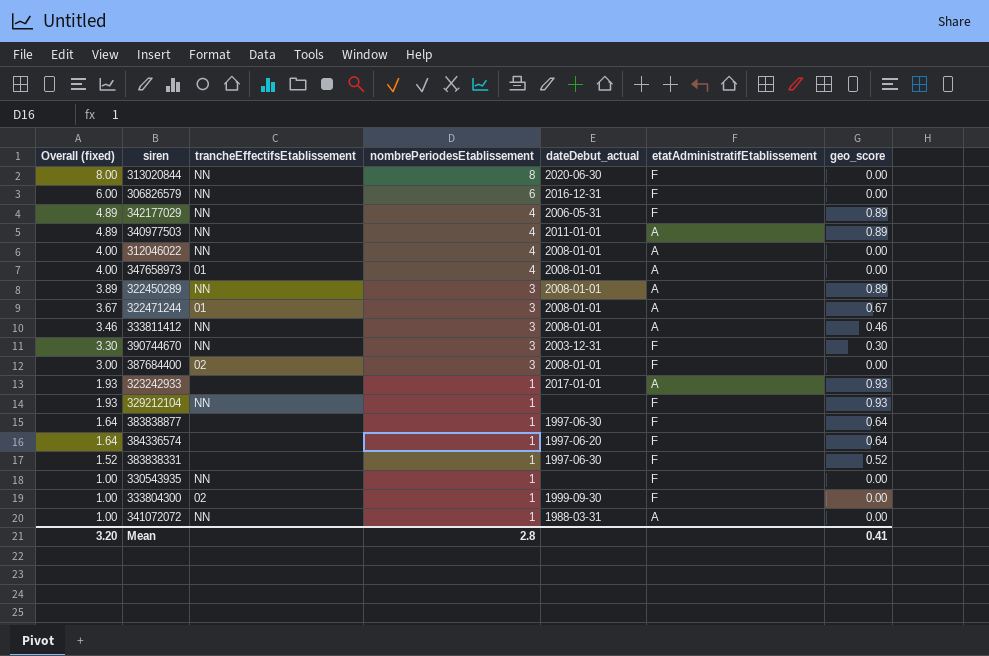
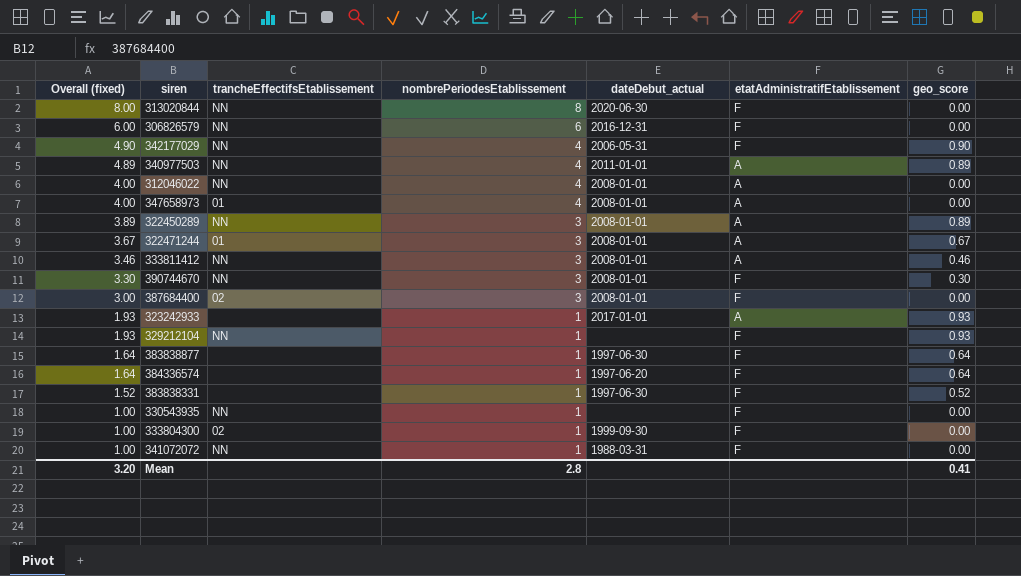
342177029 | Overall (fixed): 4.89 -> 4.90
342177029 | geo_score: 0.89 -> 0.90
390744670 | dateDebut_actual: 2003-12-31 -> 2008-01-01
341072072 | etatAdministratifEtablissement: A -> F

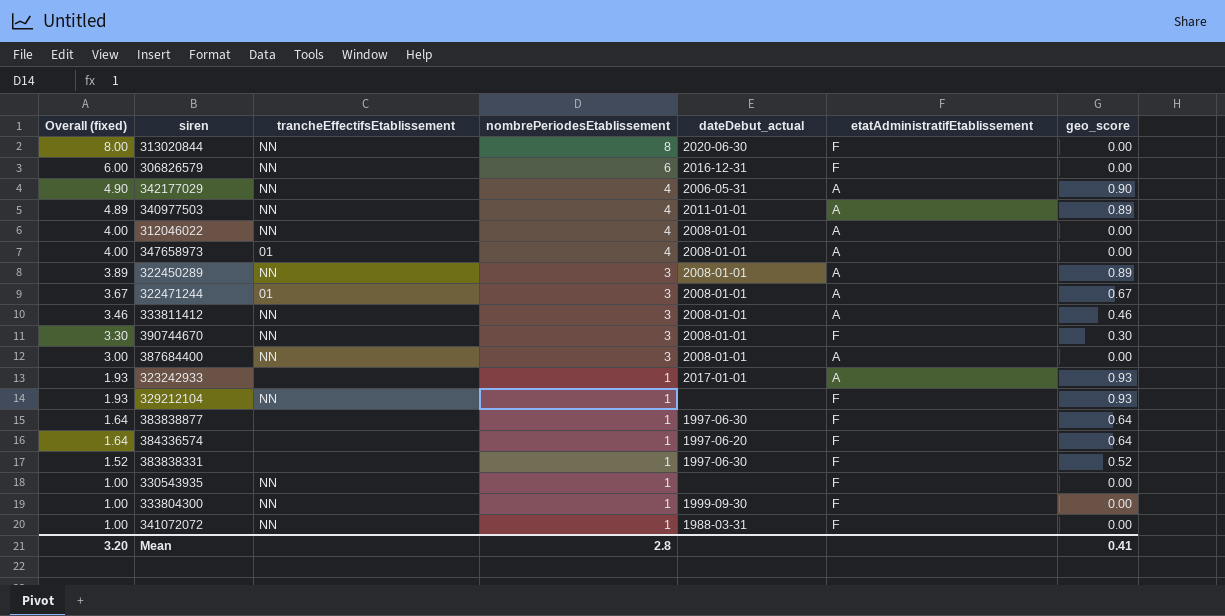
342177029 | etatAdministratifEtablissement: F -> A
387684400 | trancheEffectifsEtablissement: 02 -> NN
387684400 | etatAdministratifEtablissement: F -> A
333804300 | trancheEffectifsEtablissement: 02 -> NN

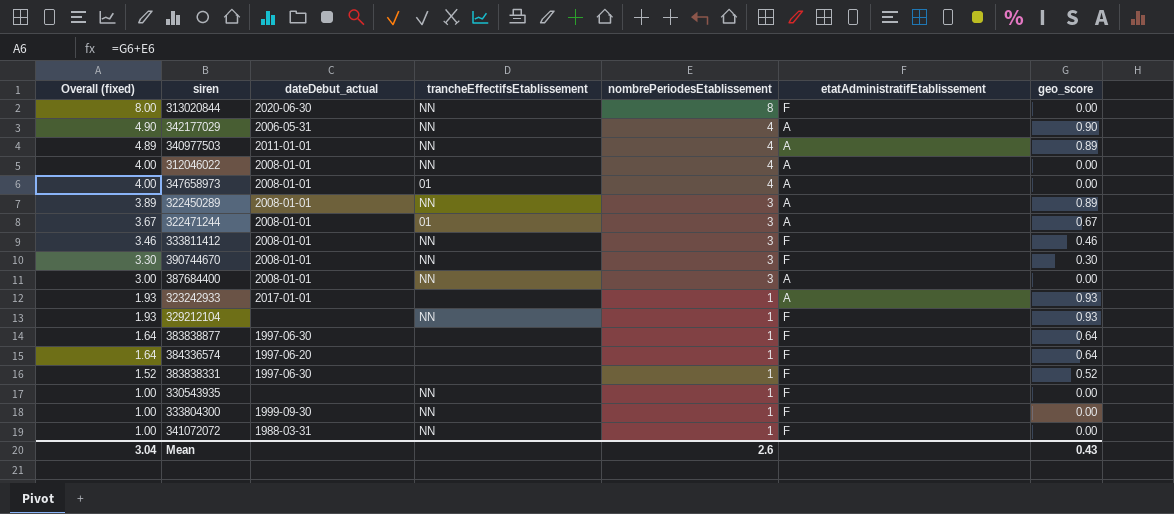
column dateDebut_actual | position: 5 -> 3
row 306826579: 6.00 | NN | 6 | 2016-12-31 | F | 0.00 -> none
333811412 | etatAdministratifEtablissement: A -> F
Mean | Overall (fixed): 3.20 -> 3.04
Mean | nombrePeriodesEtablissement: 2.8 -> 2.6
Mean | geo_score: 0.41 -> 0.43

